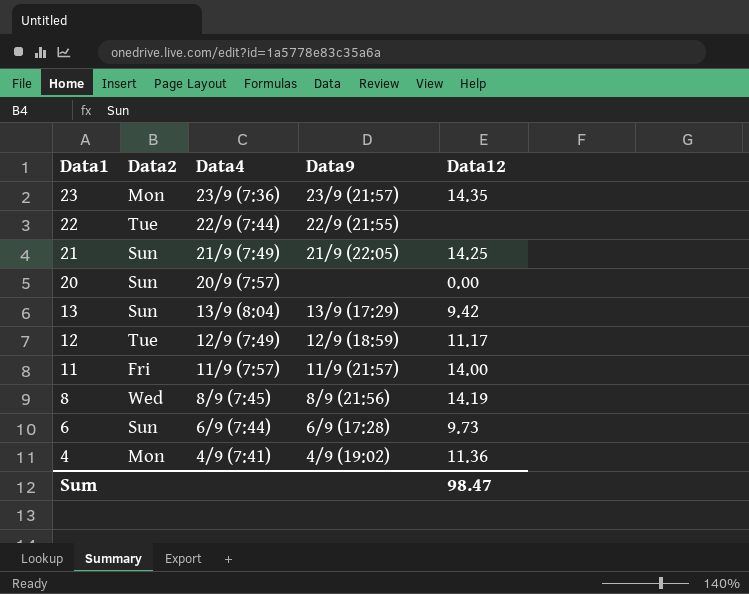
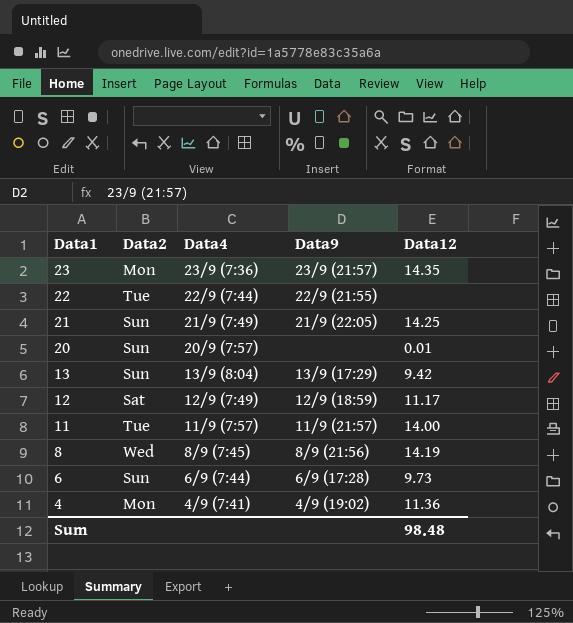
20 | Data12: 0.00 -> 0.01
12 | Data2: Tue -> Sat
11 | Data2: Fri -> Tue
Sum | Data12: 98.47 -> 98.48

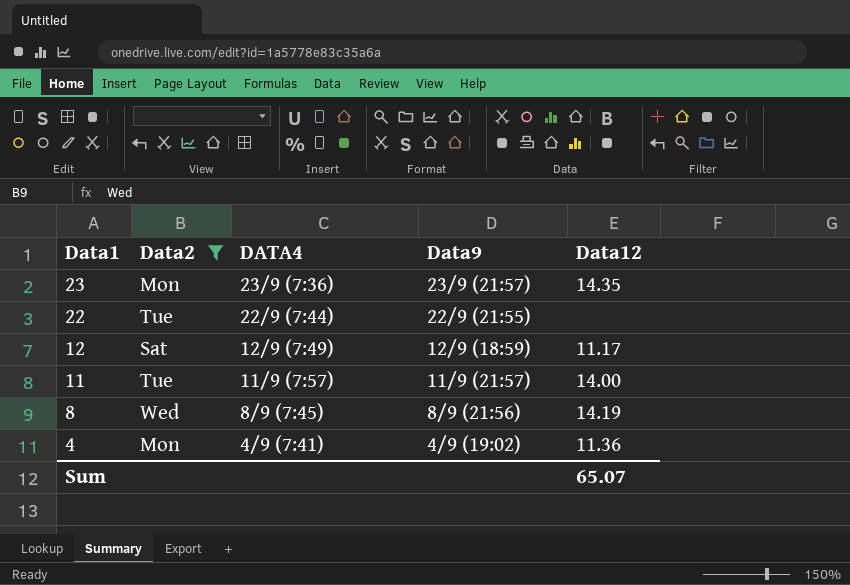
filter: none -> Data2 != Sun
column name: Data4 -> DATA4
Sum | Data12: 98.48 -> 65.07

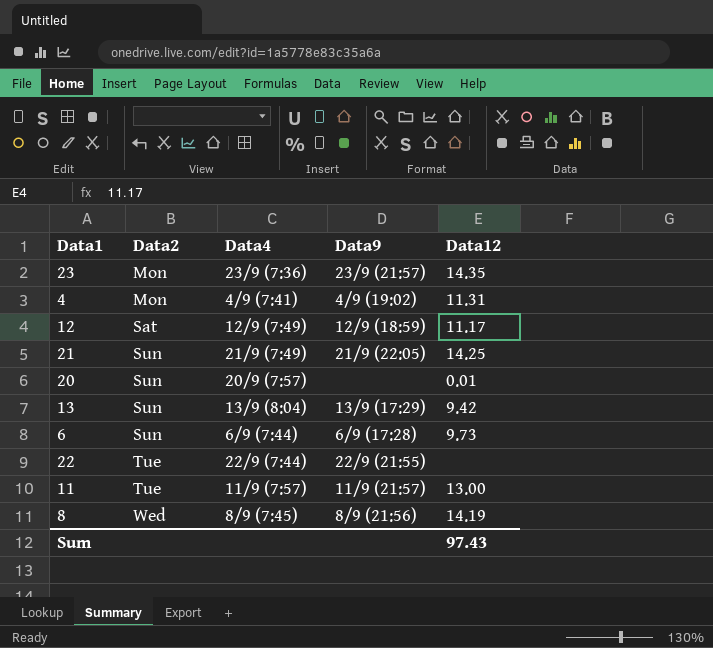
filter: Data2 != Sun -> none
row order: Data1 descending -> Data2 ascending
column name: DATA4 -> Data4
4 | Data12: 11.36 -> 11.31
11 | Data12: 14.00 -> 13.00
Sum | Data12: 65.07 -> 97.43

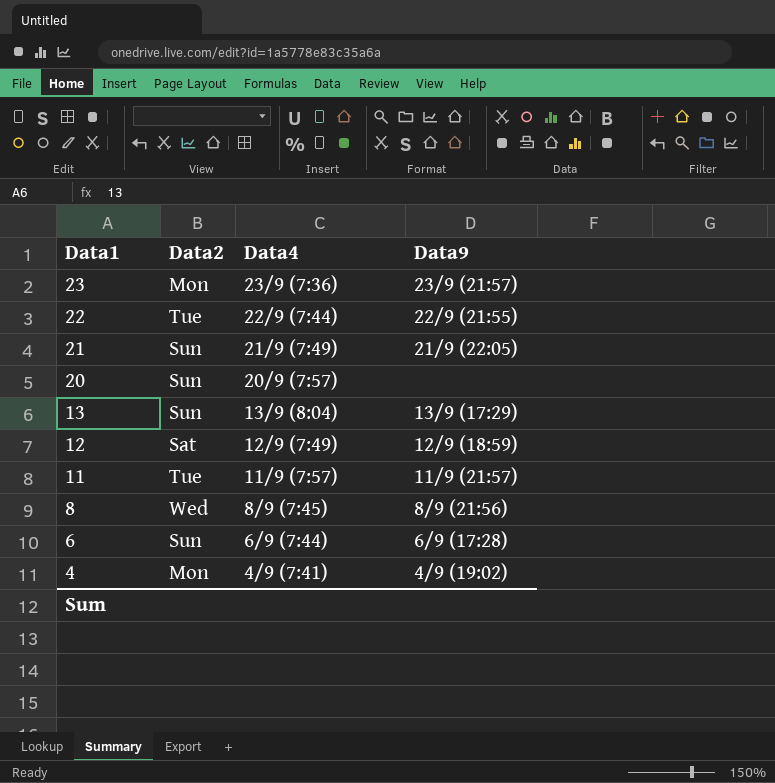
row order: Data2 ascending -> Data1 descending
column Data12 | position: 5 -> none

